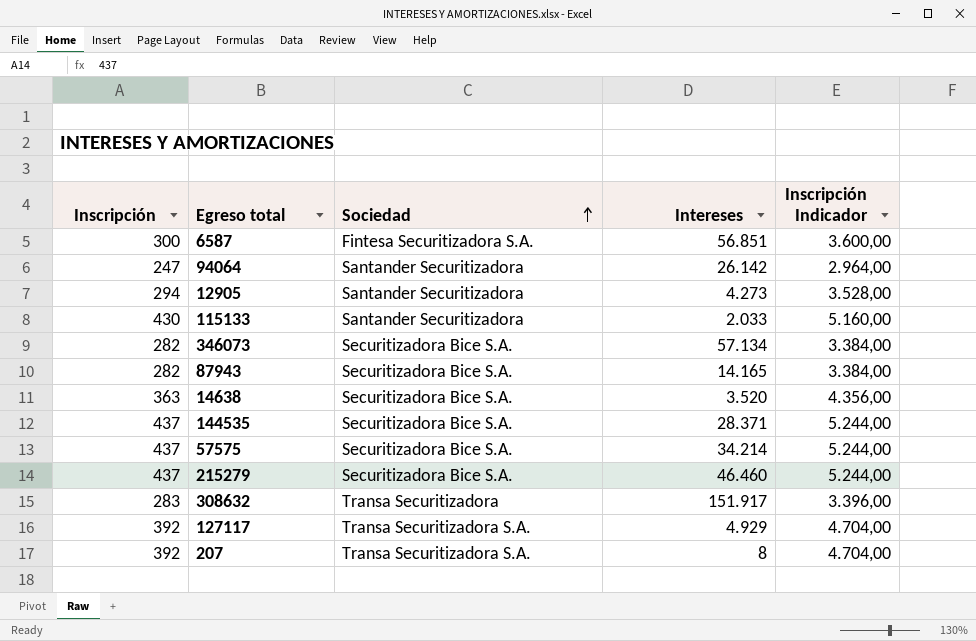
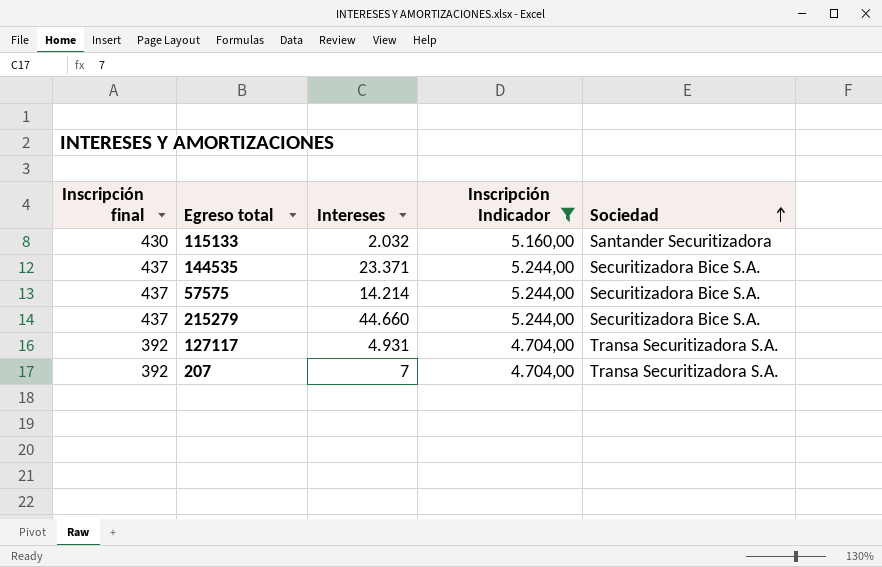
filter: none -> Inscripción Indicador >= 4.704,00
column name: Inscripción -> Inscripción final
column Sociedad | position: 3 -> 5
115133 | Intereses: 2.033 -> 2.032
144535 | Intereses: 28.371 -> 23.371
57575 | Intereses: 34.214 -> 14.214
215279 | Intereses: 46.460 -> 44.660
127117 | Intereses: 4.929 -> 4.931
207 | Intereses: 8 -> 7

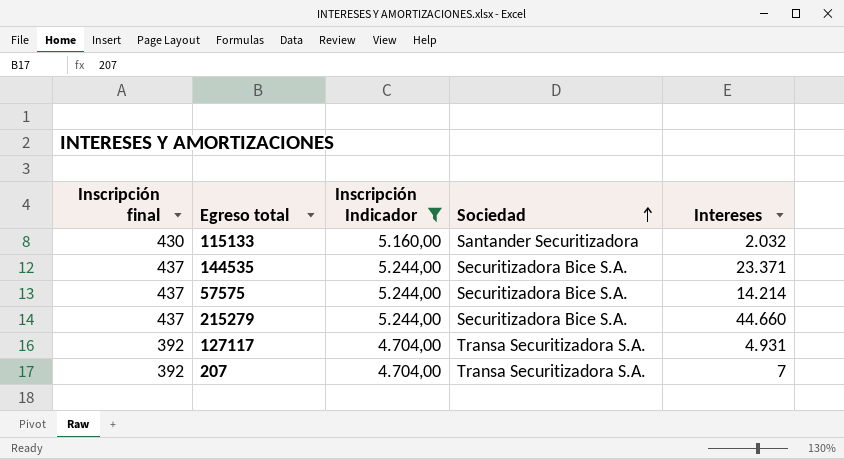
column Intereses | position: 3 -> 5

